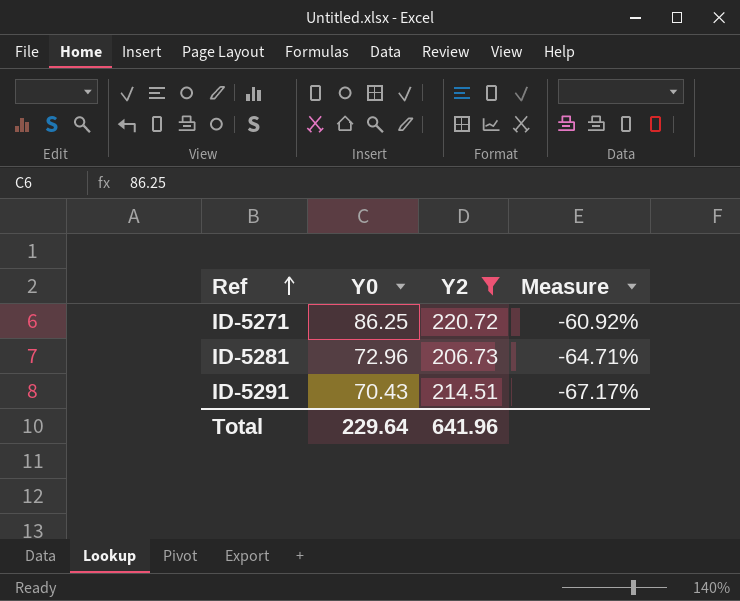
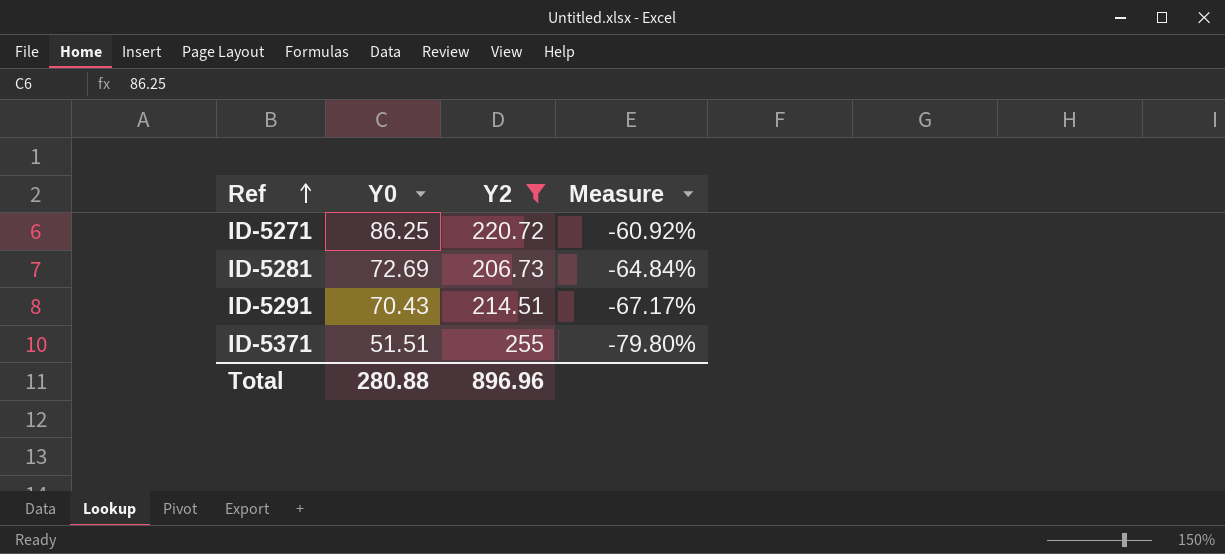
ID-5281 | Y0: 72.96 -> 72.69
ID-5281 | Measure: -64.71% -> -64.84%
row ID-5371: none -> 51.51 | 255 | -79.80%
Total | Y0: 229.64 -> 280.88
Total | Y2: 641.96 -> 896.96

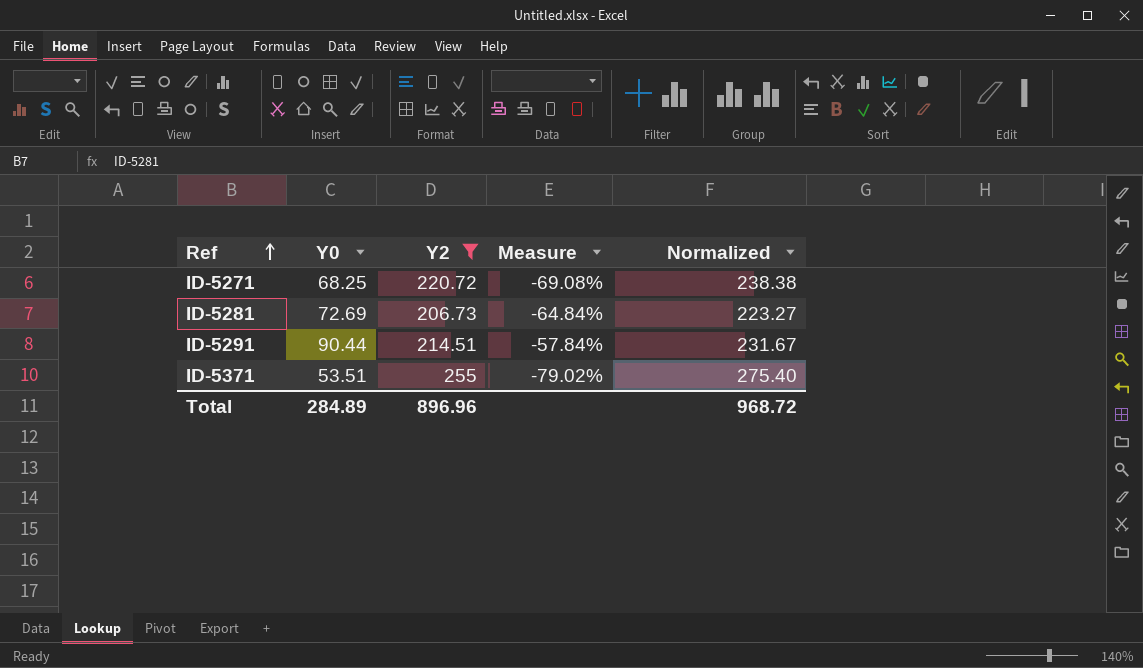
column Normalized | formula: none -> [Y2] * 1.08
ID-5271 | Y0: 86.25 -> 68.25
ID-5271 | Measure: -60.92% -> -69.08%
ID-5291 | Y0: 70.43 -> 90.44
ID-5291 | Measure: -67.17% -> -57.84%
ID-5371 | Y0: 51.51 -> 53.51
ID-5371 | Measure: -79.80% -> -79.02%
Total | Y0: 280.88 -> 284.89

